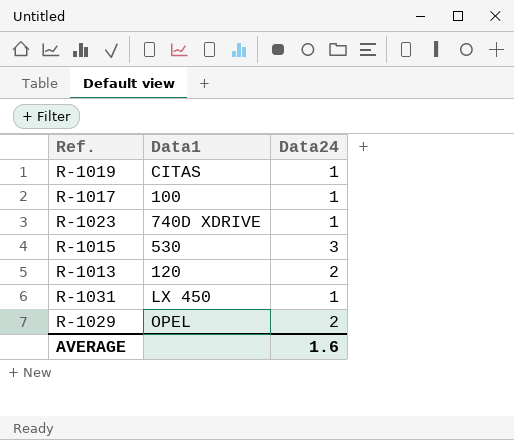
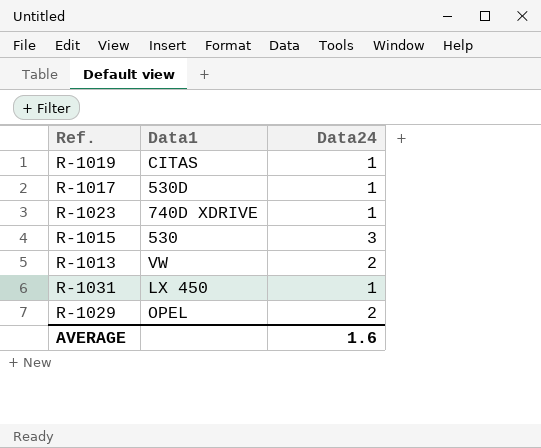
R-1017 | Data1: 100 -> 530D
R-1013 | Data1: 120 -> VW

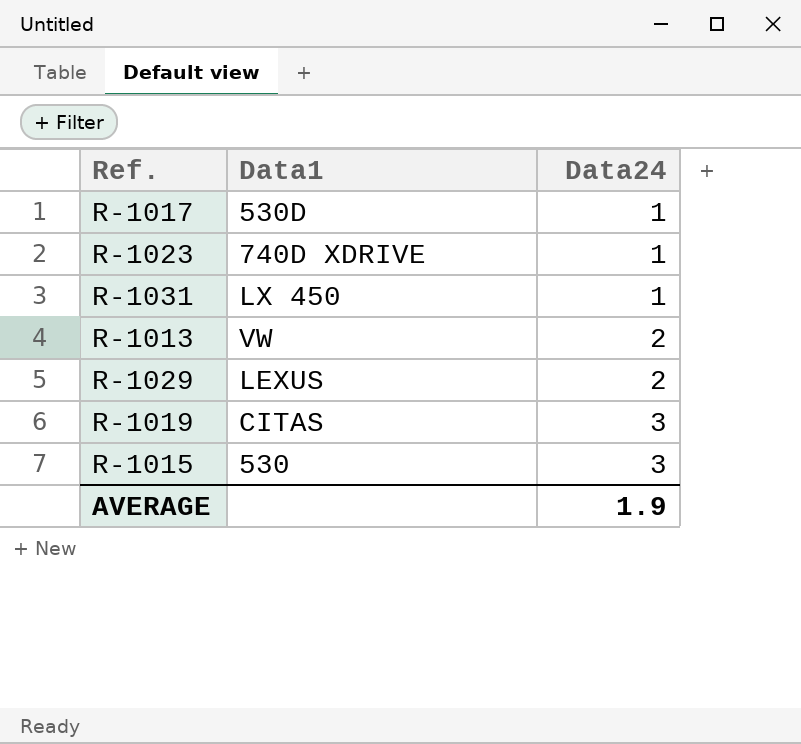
row order: none -> Data24 ascending
R-1029 | Data1: OPEL -> LEXUS
R-1019 | Data24: 1 -> 3
AVERAGE | Data24: 1.6 -> 1.9

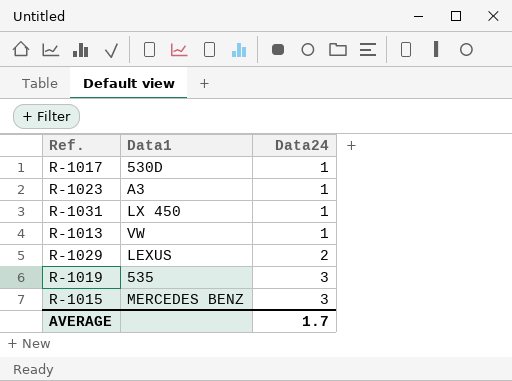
R-1023 | Data1: 740D XDRIVE -> A3
R-1013 | Data24: 2 -> 1
R-1019 | Data1: CITAS -> 535
R-1015 | Data1: 530 -> MERCEDES BENZ
AVERAGE | Data24: 1.9 -> 1.7

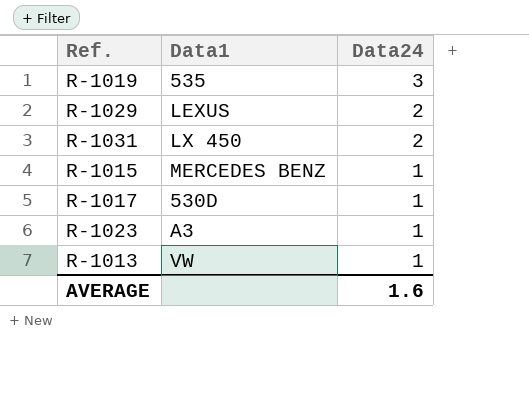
row order: Data24 ascending -> Data24 descending
R-1031 | Data24: 1 -> 2
R-1015 | Data24: 3 -> 1
AVERAGE | Data24: 1.7 -> 1.6

